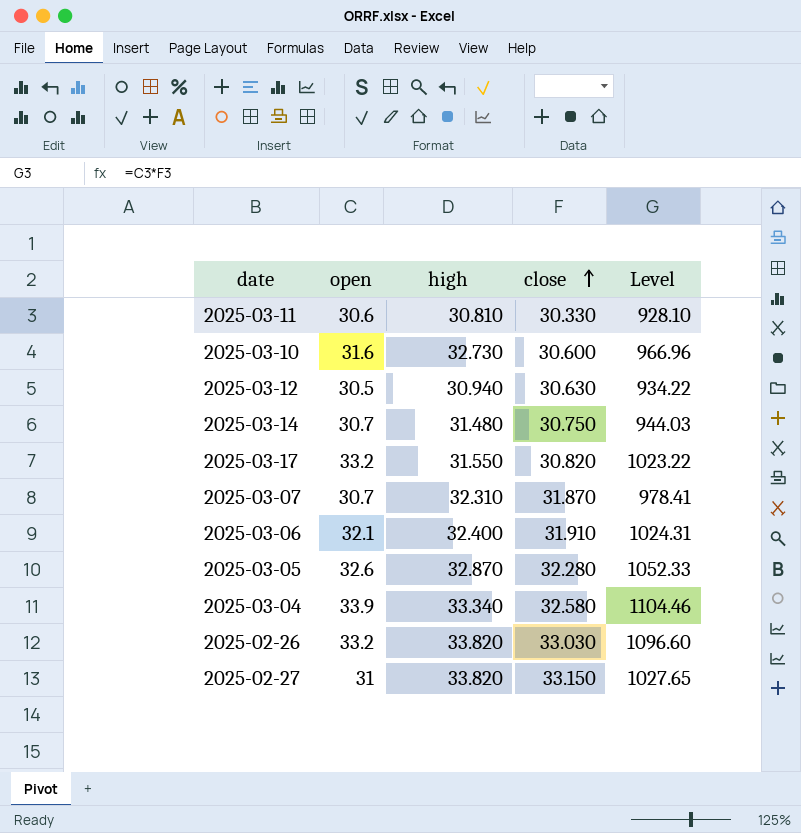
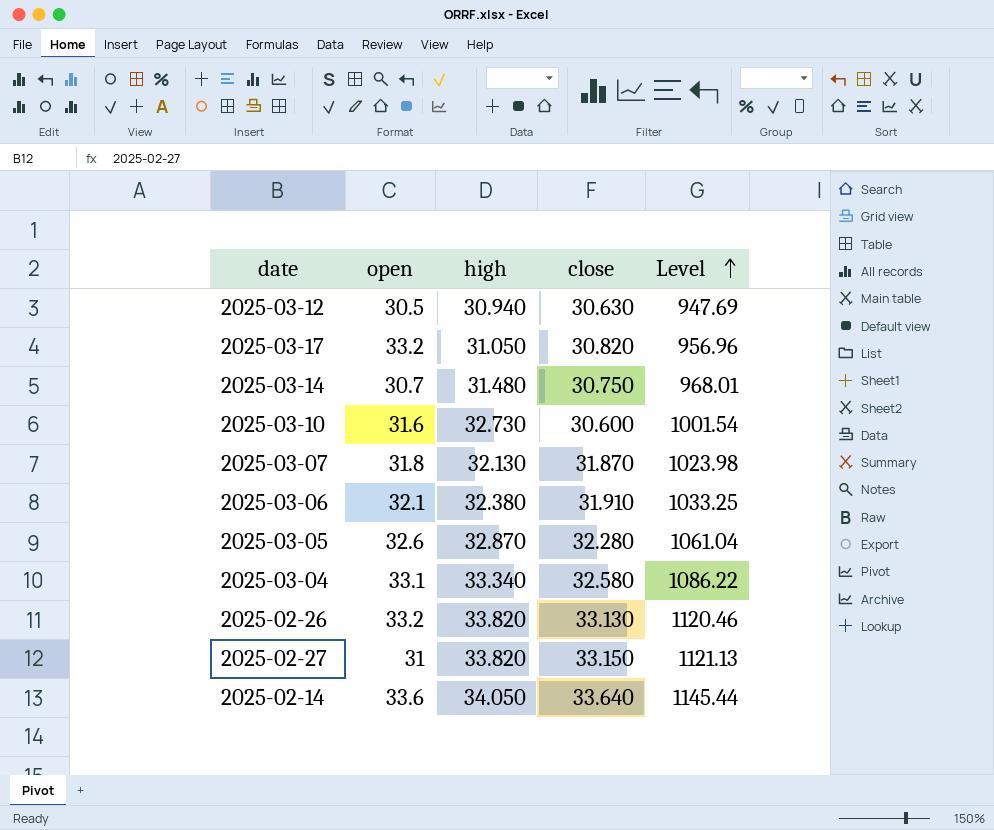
row order: close ascending -> Level ascending
column Level | formula: [open] * [close] -> [high] * [close]
row 2025-03-11: 30.6 | 30.810 | 30.330 | 928.10 -> none
2025-03-17 | high: 31.550 -> 31.050
2025-03-07 | open: 30.7 -> 31.8
2025-03-07 | high: 32.310 -> 32.130
2025-03-06 | high: 32.400 -> 32.380
2025-03-04 | open: 33.9 -> 33.1
2025-02-26 | close: 33.030 -> 33.130
row 2025-02-14: none -> 33.6 | 34.050 | 33.640 | 1145.44

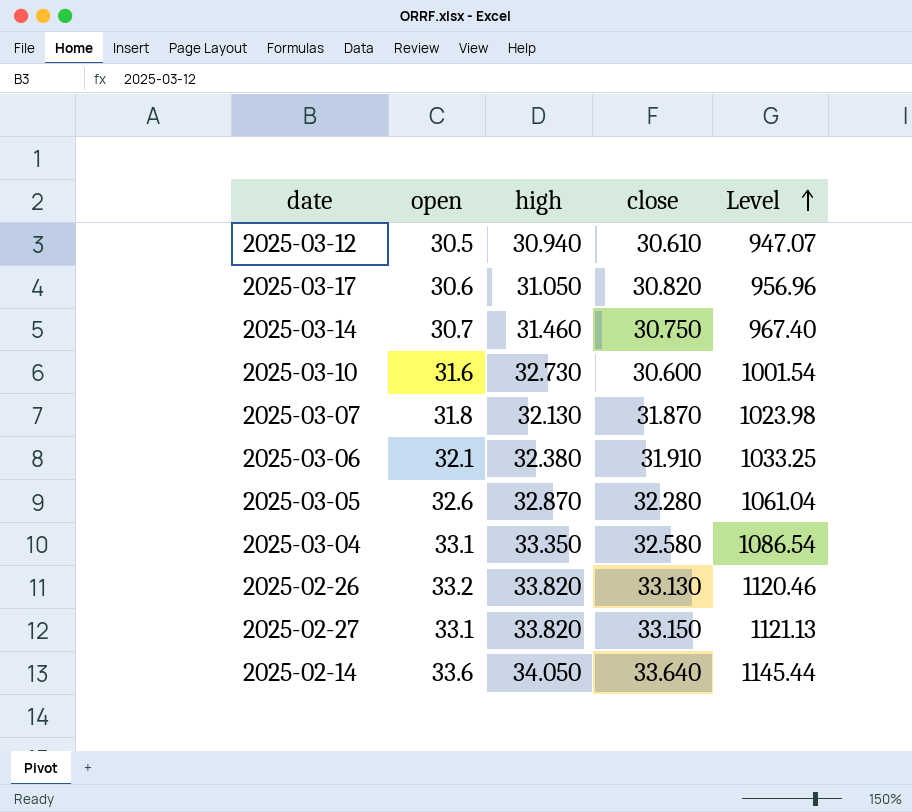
2025-03-12 | close: 30.630 -> 30.610
2025-03-12 | Level: 947.69 -> 947.07
2025-03-17 | open: 33.2 -> 30.6
2025-03-14 | high: 31.480 -> 31.460
2025-03-14 | Level: 968.01 -> 967.40
2025-03-04 | high: 33.340 -> 33.350
2025-03-04 | Level: 1086.22 -> 1086.54
2025-02-27 | open: 31 -> 33.1

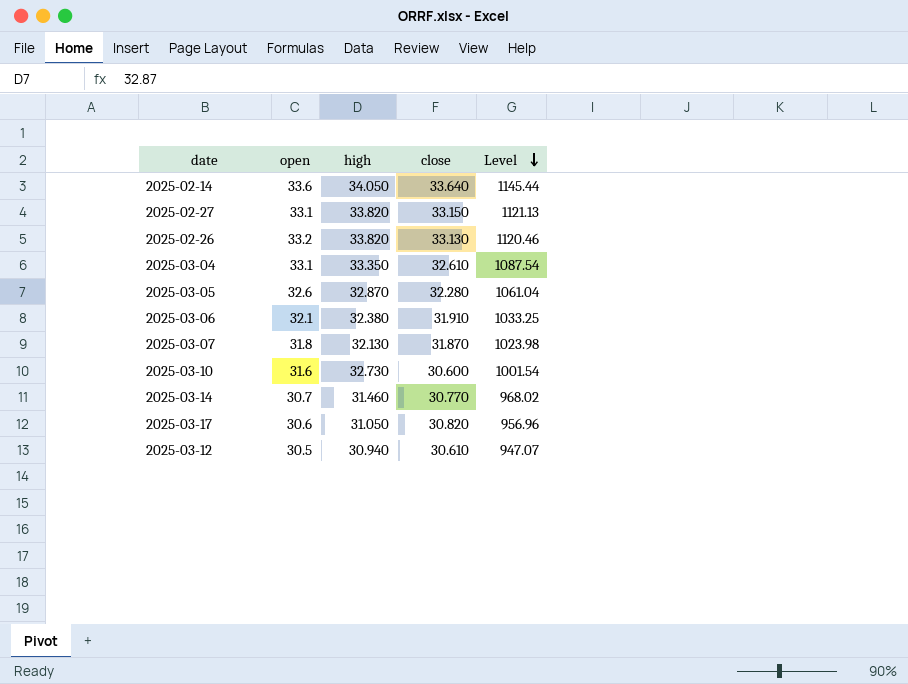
row order: Level ascending -> Level descending
2025-03-04 | close: 32.580 -> 32.610
2025-03-04 | Level: 1086.54 -> 1087.54
2025-03-14 | close: 30.750 -> 30.770
2025-03-14 | Level: 967.40 -> 968.02

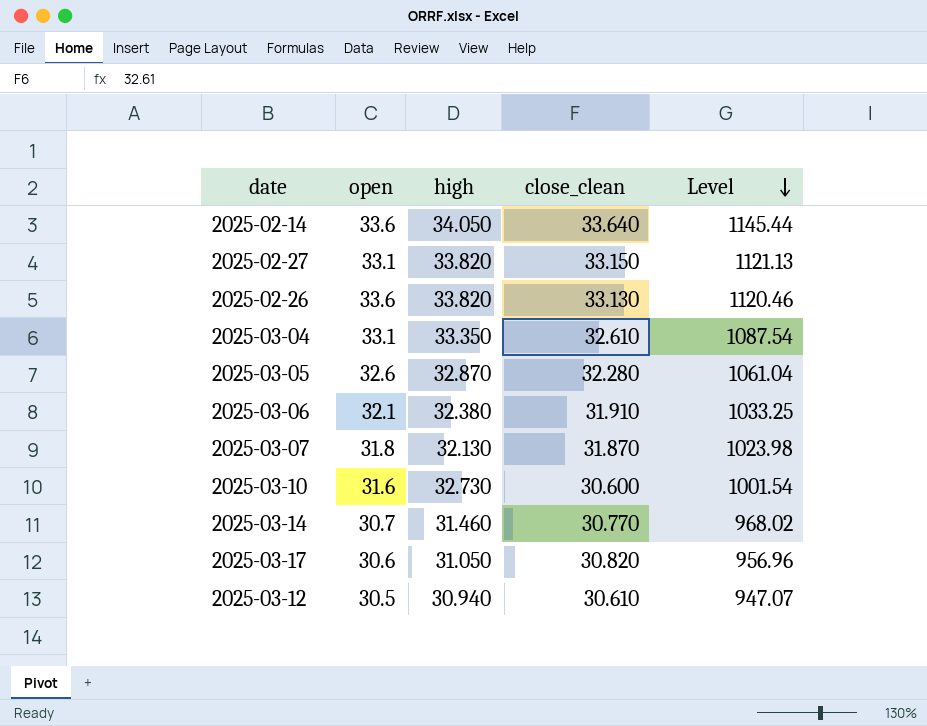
column name: close -> close_clean
2025-02-26 | open: 33.2 -> 33.6

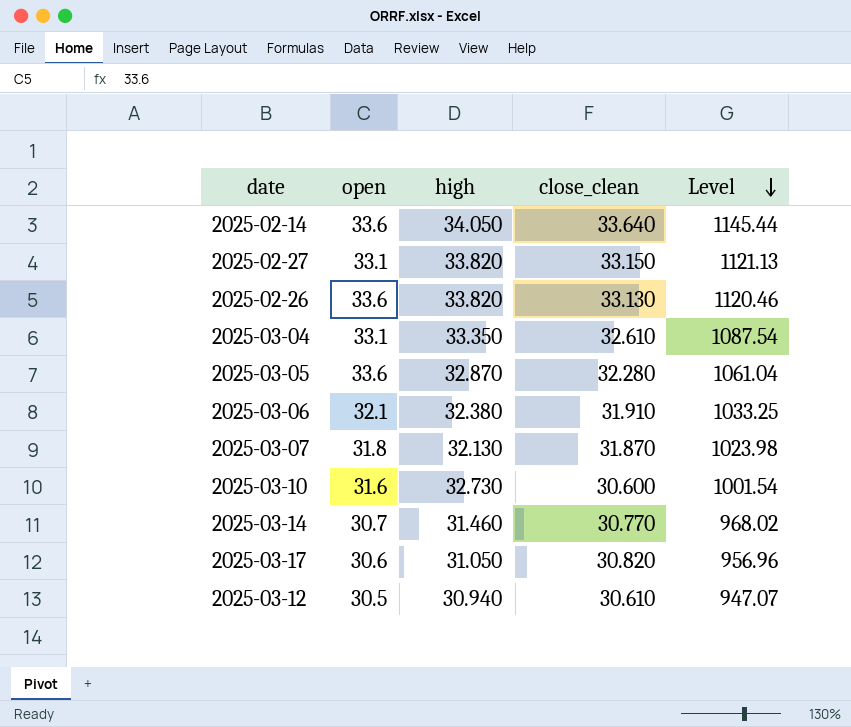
2025-03-05 | open: 32.6 -> 33.6

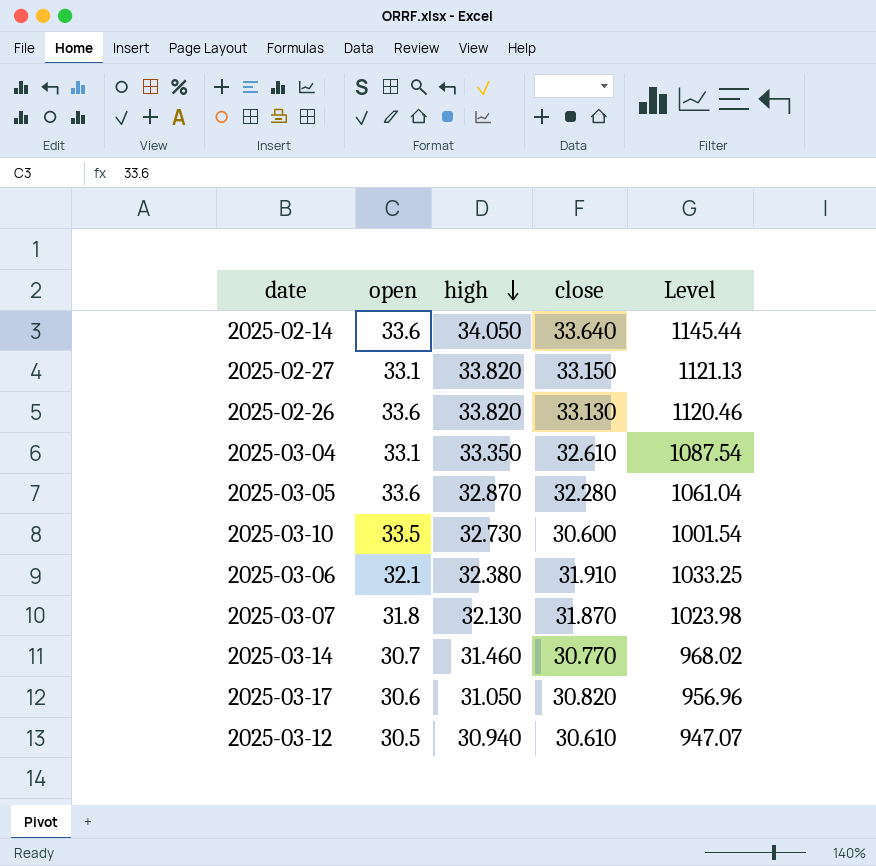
row order: Level descending -> high descending
column name: close_clean -> close
2025-03-10 | open: 31.6 -> 33.5

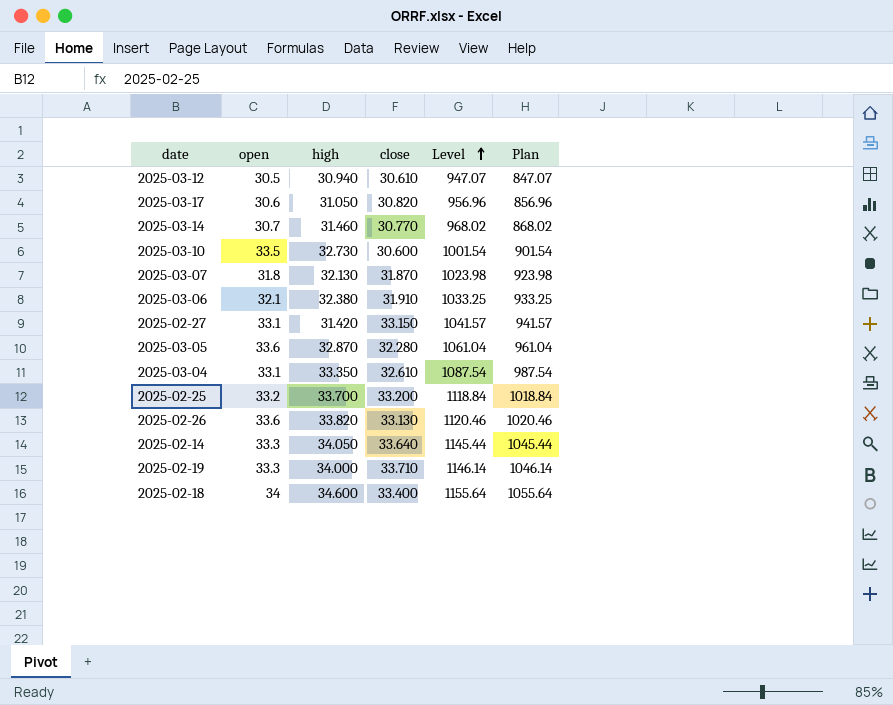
row order: high descending -> Level ascending
column Plan | formula: none -> [Level] - 100
2025-02-27 | high: 33.820 -> 31.420
2025-02-27 | Level: 1121.13 -> 1041.57
row 2025-02-25: none -> 33.2 | 33.700 | 33.200 | 1118.84 | 1018.84
2025-02-14 | open: 33.6 -> 33.3
row 2025-02-19: none -> 33.3 | 34.000 | 33.710 | 1146.14 | 1046.14
row 2025-02-18: none -> 34 | 34.600 | 33.400 | 1155.64 | 1055.64

